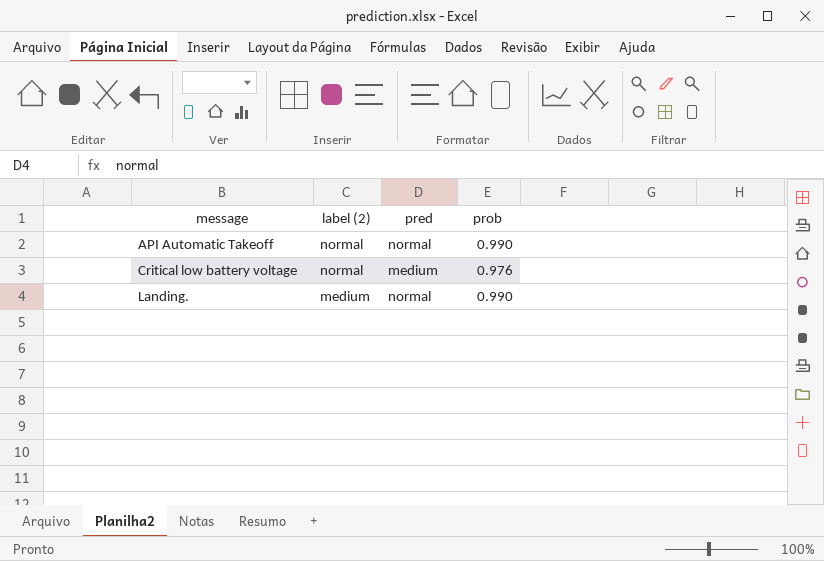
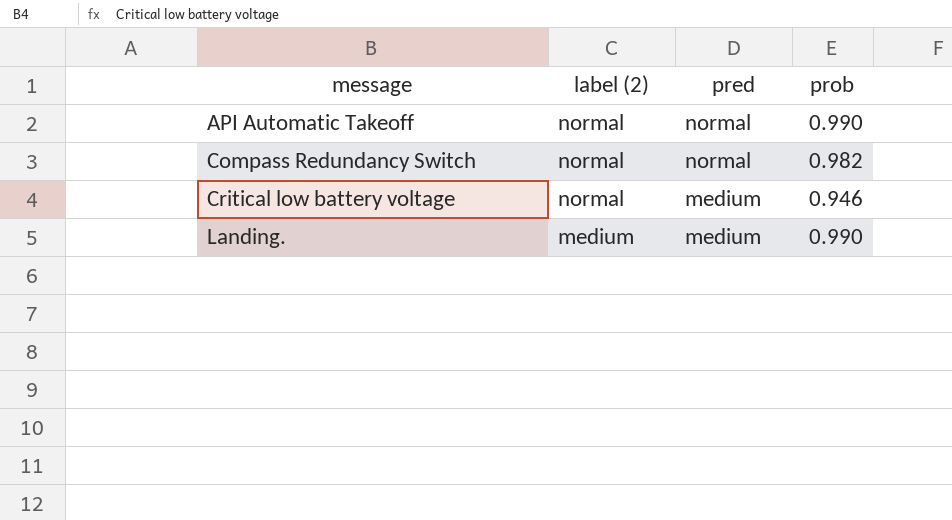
row Compass Redundancy Switch: none -> normal | normal | 0.982
Critical low battery voltage | prob: 0.976 -> 0.946
Landing. | pred: normal -> medium

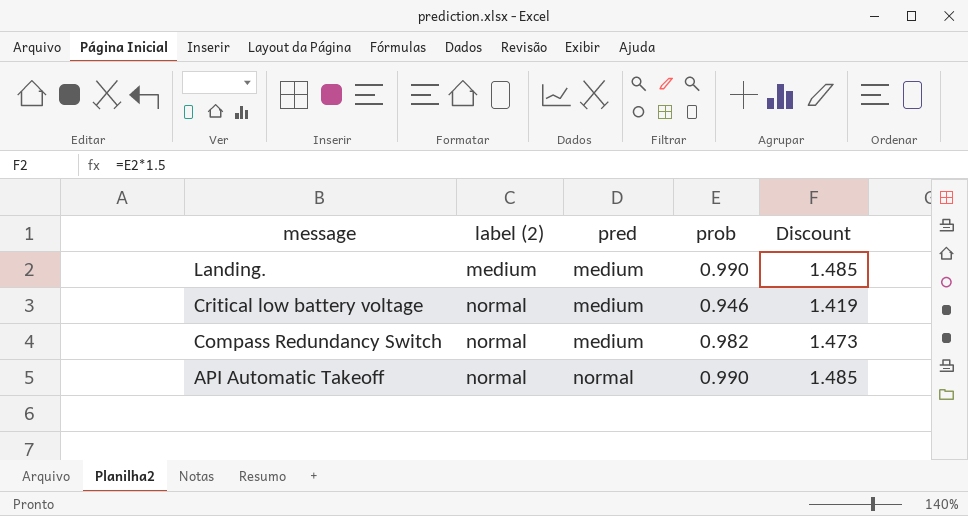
row order: message ascending -> message descending
column Discount | formula: none -> [prob] * 1.5
Compass Redundancy Switch | pred: normal -> medium

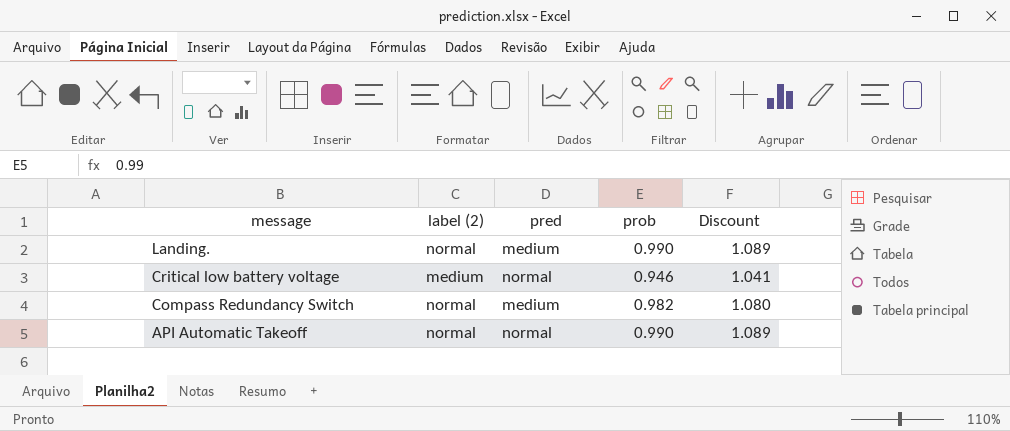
column Discount | formula: [prob] * 1.5 -> [prob] * 1.1
Landing. | label (2): medium -> normal
Critical low battery voltage | label (2): normal -> medium
Critical low battery voltage | pred: medium -> normal

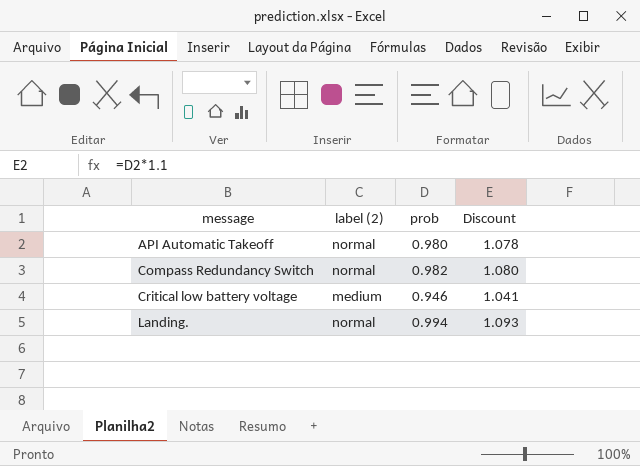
row order: message descending -> message ascending
column pred | position: 3 -> none
API Automatic Takeoff | prob: 0.990 -> 0.980
API Automatic Takeoff | Discount: 1.089 -> 1.078
Landing. | prob: 0.990 -> 0.994
Landing. | Discount: 1.089 -> 1.093

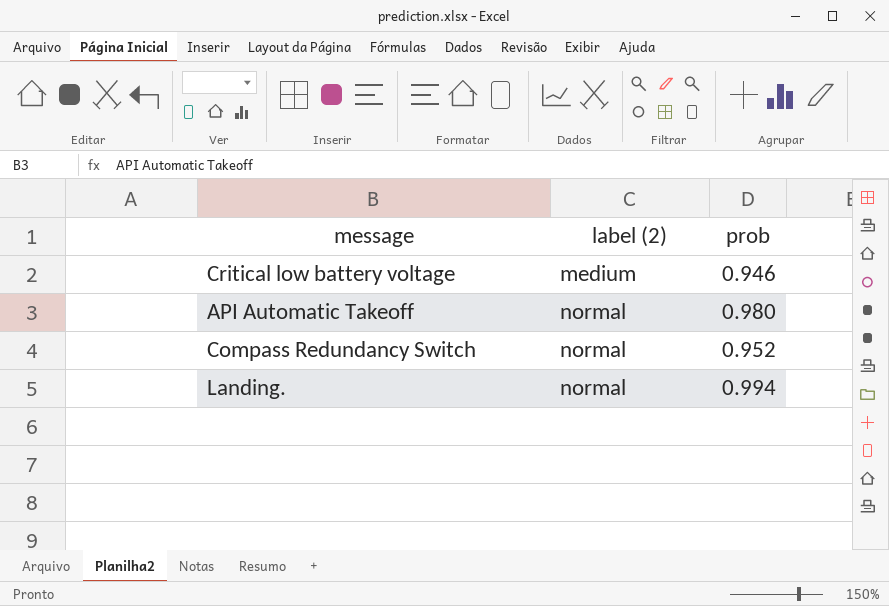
row order: message ascending -> label (2) ascending
column Discount | formula: [prob] * 1.1 -> none
Compass Redundancy Switch | prob: 0.982 -> 0.952

